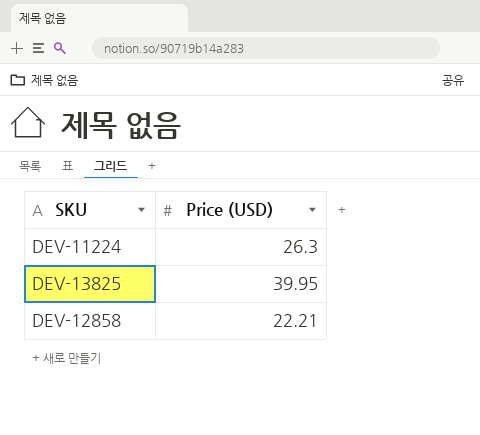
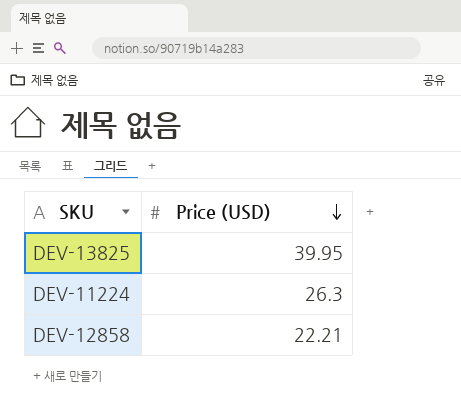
row order: none -> Price (USD) descending

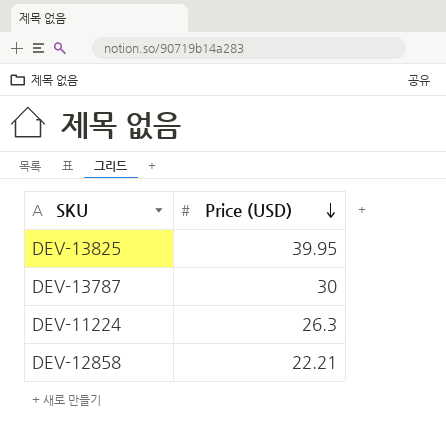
row DEV-13787: none -> 30

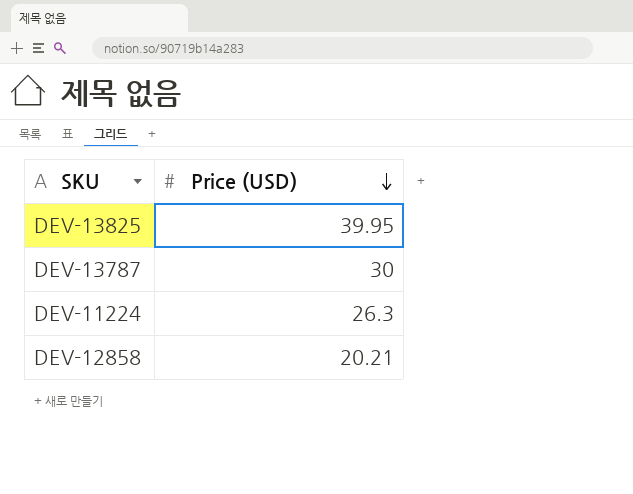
DEV-12858 | Price (USD): 22.21 -> 20.21

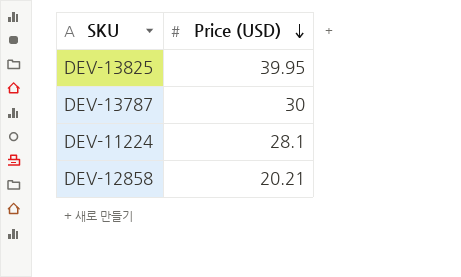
DEV-11224 | Price (USD): 26.3 -> 28.1

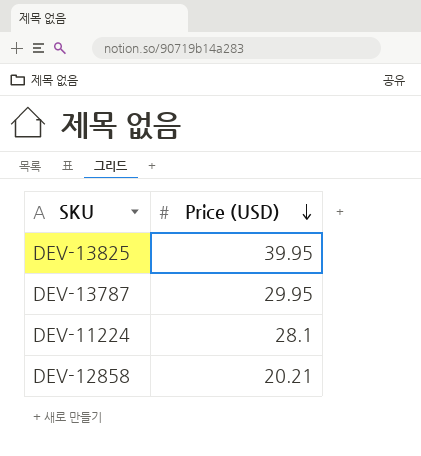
DEV-13787 | Price (USD): 30 -> 29.95

